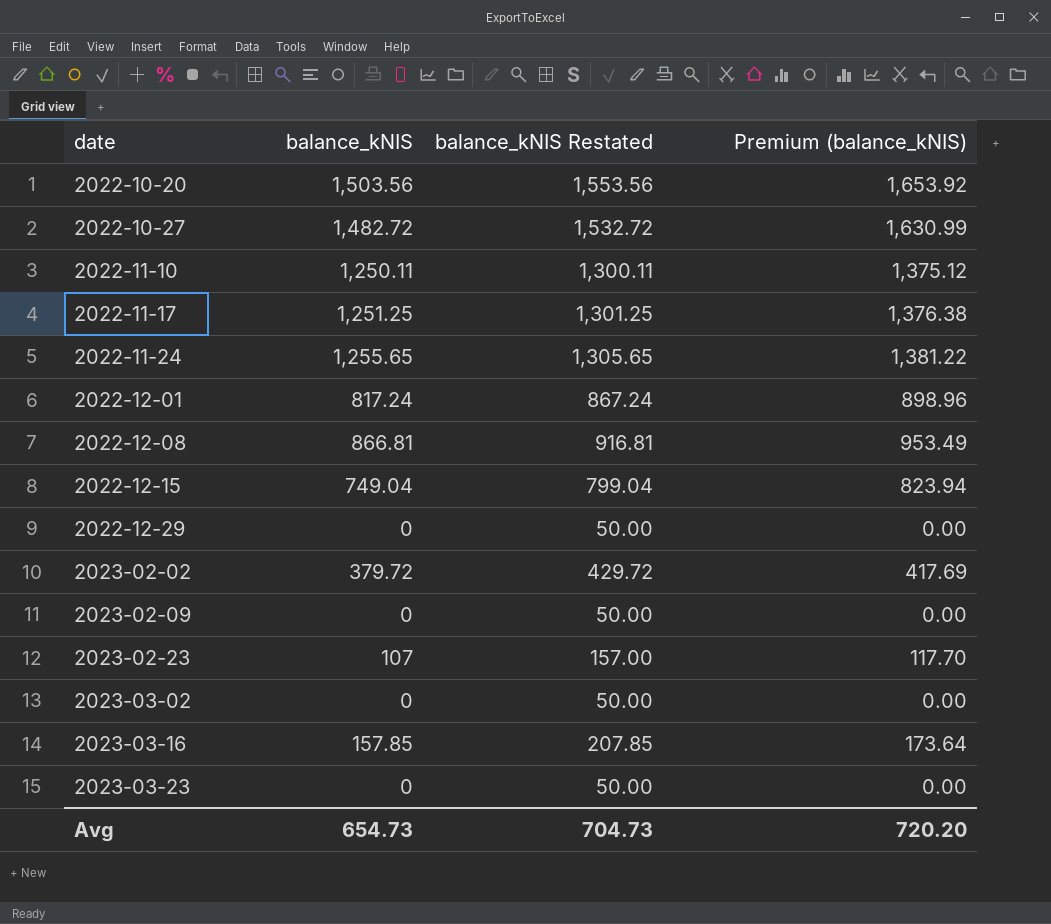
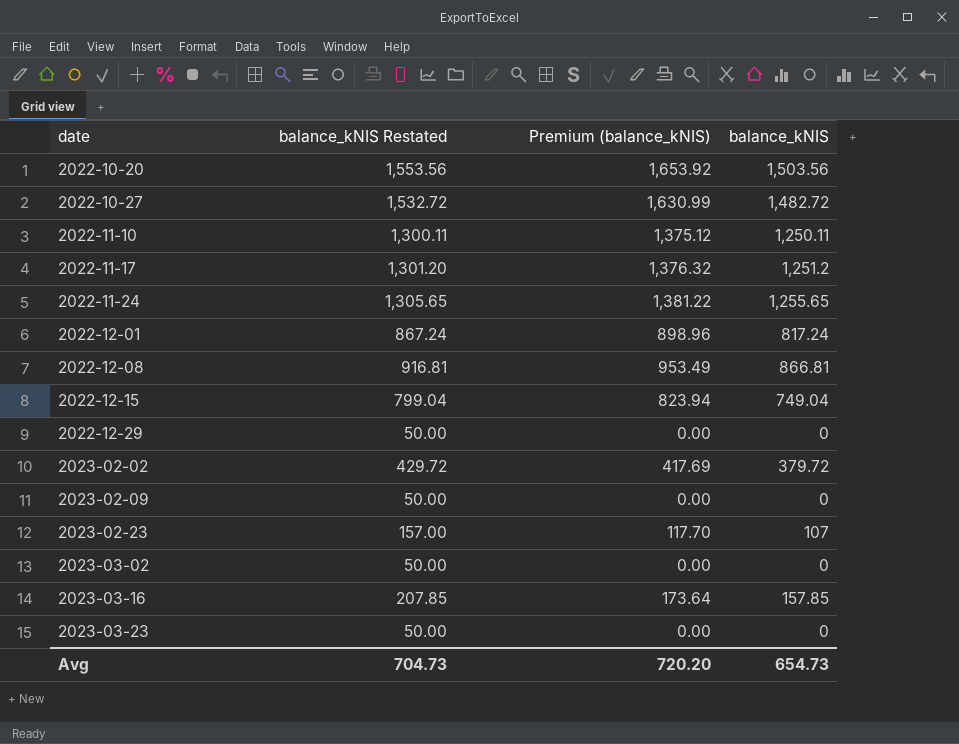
column balance_kNIS | position: 2 -> 4
2022-11-17 | balance_kNIS Restated: 1,301.25 -> 1,301.20
2022-11-17 | Premium (balance_kNIS): 1,376.38 -> 1,376.32
2022-11-17 | balance_kNIS: 1,251.25 -> 1,251.2

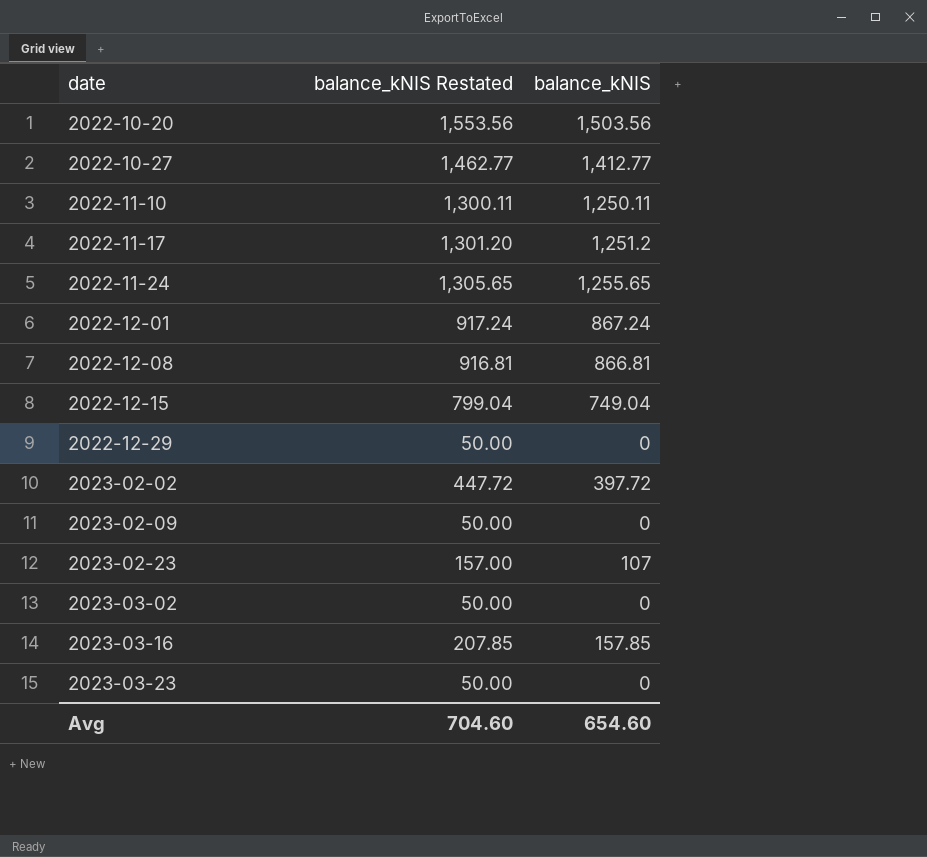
column Premium (balance_kNIS) | formula: [balance_kNIS] * 1.1 -> none
2022-10-27 | balance_kNIS Restated: 1,532.72 -> 1,462.77
2022-10-27 | balance_kNIS: 1,482.72 -> 1,412.77
2022-12-01 | balance_kNIS Restated: 867.24 -> 917.24
2022-12-01 | balance_kNIS: 817.24 -> 867.24
2023-02-02 | balance_kNIS Restated: 429.72 -> 447.72
2023-02-02 | balance_kNIS: 379.72 -> 397.72
Avg | balance_kNIS Restated: 704.73 -> 704.60
Avg | balance_kNIS: 654.73 -> 654.60

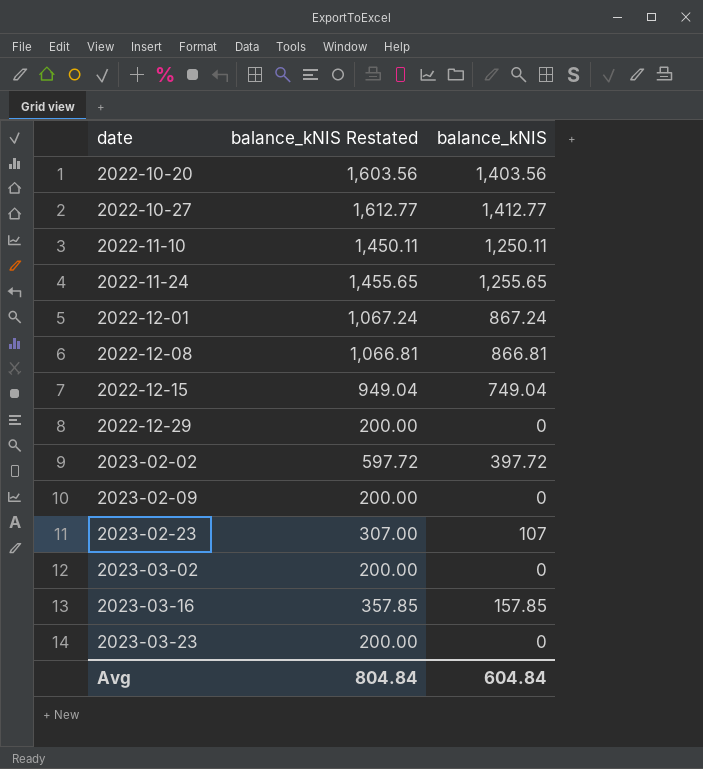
column balance_kNIS Restated | formula: [balance_kNIS] + 50 -> [balance_kNIS] + 200
row 2022-11-17: 1,301.20 | 1,251.2 -> none
2022-10-20 | balance_kNIS: 1,503.56 -> 1,403.56
Avg | balance_kNIS Restated: 704.60 -> 804.84
Avg | balance_kNIS: 654.60 -> 604.84

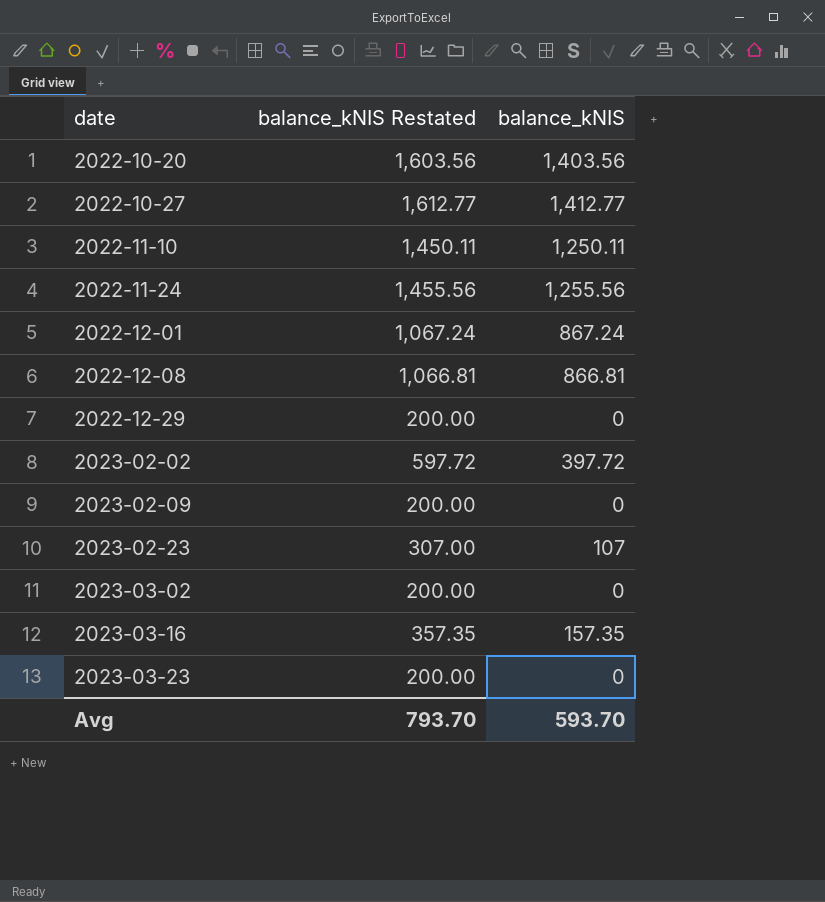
row 2022-12-15: 949.04 | 749.04 -> none
2022-11-24 | balance_kNIS Restated: 1,455.65 -> 1,455.56
2022-11-24 | balance_kNIS: 1,255.65 -> 1,255.56
2023-03-16 | balance_kNIS Restated: 357.85 -> 357.35
2023-03-16 | balance_kNIS: 157.85 -> 157.35
Avg | balance_kNIS Restated: 804.84 -> 793.70
Avg | balance_kNIS: 604.84 -> 593.70

